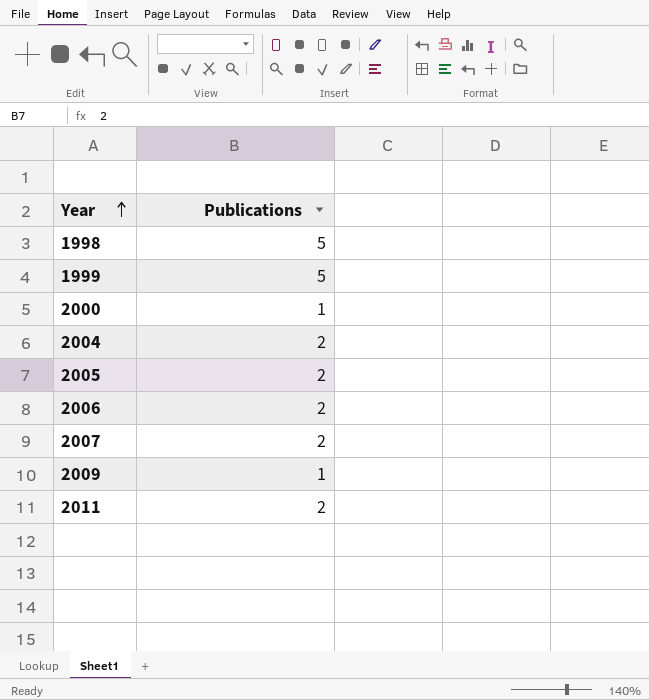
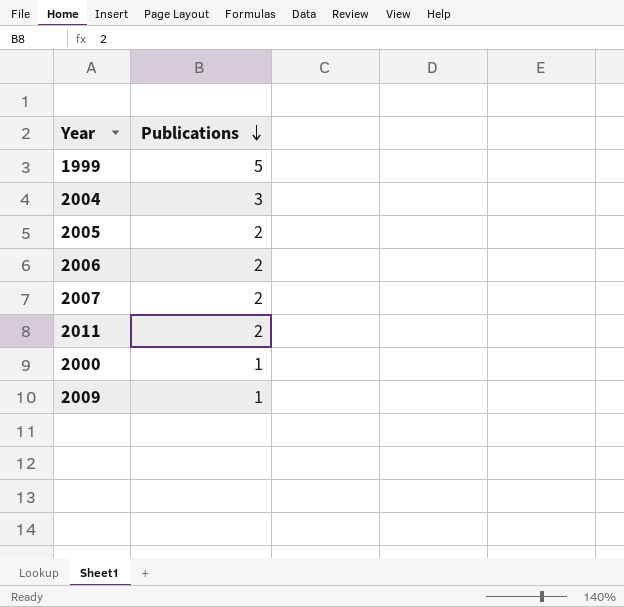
row order: Year ascending -> Publications descending
row 1998: 5 -> none
2004 | Publications: 2 -> 3

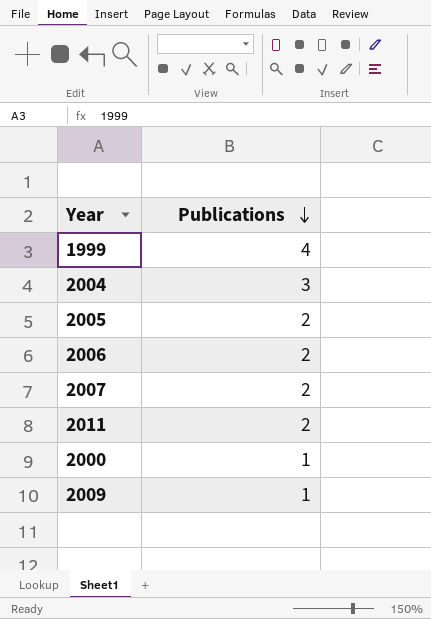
1999 | Publications: 5 -> 4

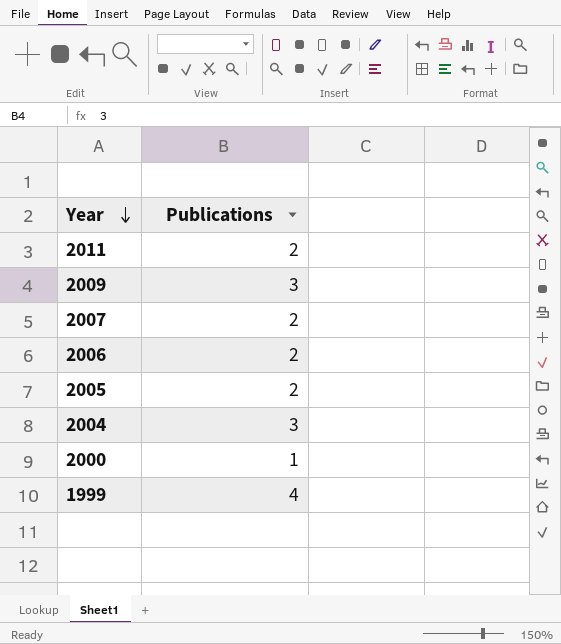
row order: Publications descending -> Year descending
2009 | Publications: 1 -> 3

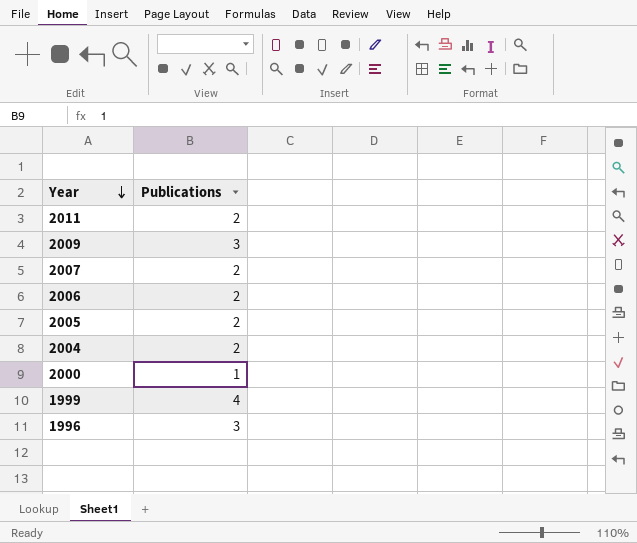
2004 | Publications: 3 -> 2
row 1996: none -> 3

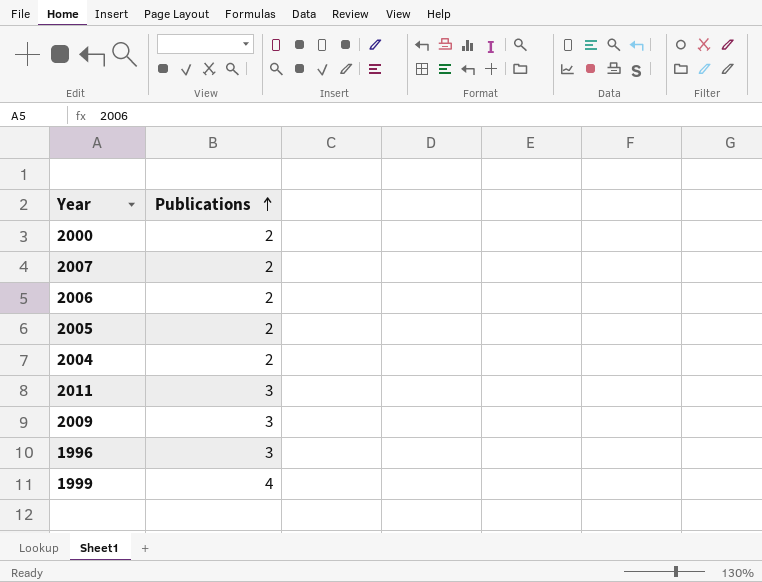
row order: Year descending -> Publications ascending
2000 | Publications: 1 -> 2
2011 | Publications: 2 -> 3

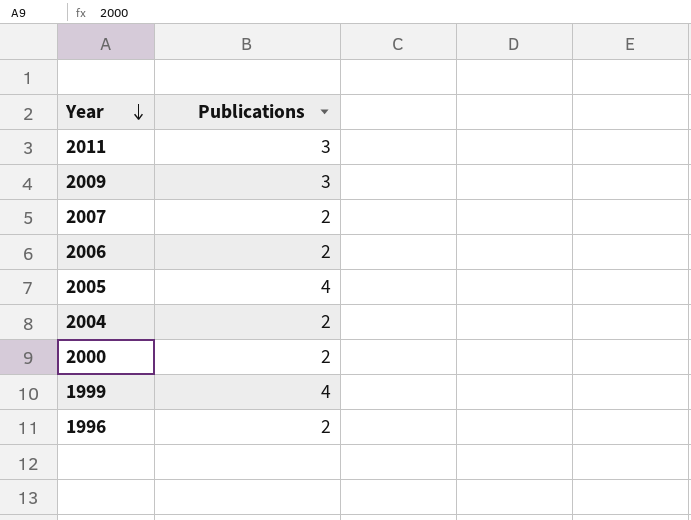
row order: Publications ascending -> Year descending
2005 | Publications: 2 -> 4
1996 | Publications: 3 -> 2

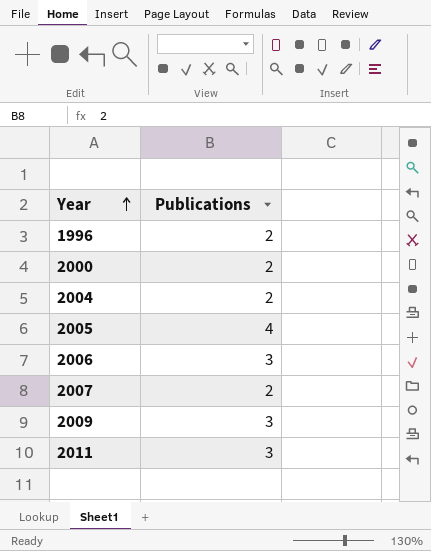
row order: Year descending -> Year ascending
row 1999: 4 -> none
2006 | Publications: 2 -> 3

